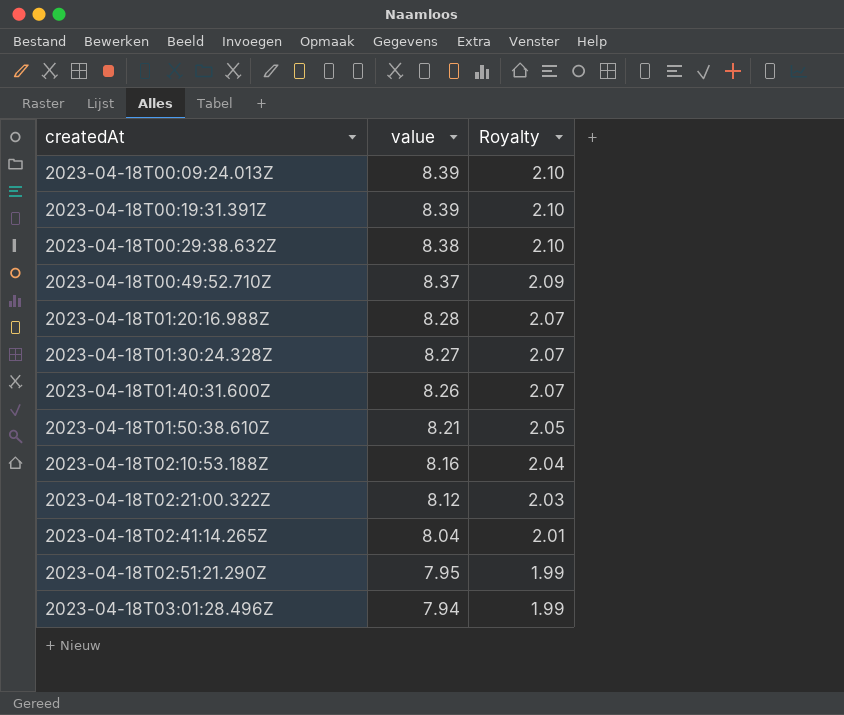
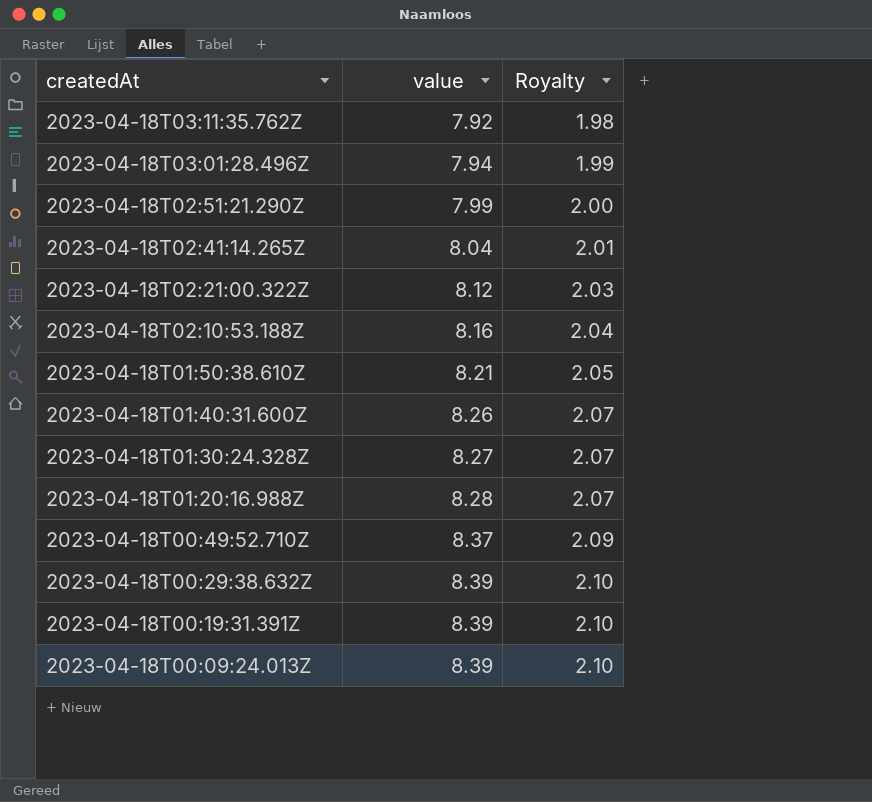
row order: createdAt ascending -> createdAt descending
row 2023-04-18T03:11:35.762Z: none -> 7.92 | 1.98
2023-04-18T02:51:21.290Z | value: 7.95 -> 7.99
2023-04-18T02:51:21.290Z | Royalty: 1.99 -> 2.00
2023-04-18T00:29:38.632Z | value: 8.38 -> 8.39

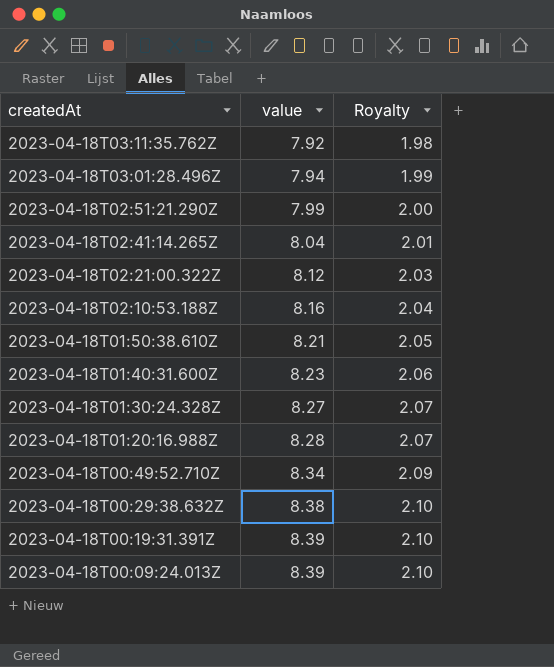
2023-04-18T01:40:31.600Z | value: 8.26 -> 8.23
2023-04-18T01:40:31.600Z | Royalty: 2.07 -> 2.06
2023-04-18T00:49:52.710Z | value: 8.37 -> 8.34
2023-04-18T00:29:38.632Z | value: 8.39 -> 8.38

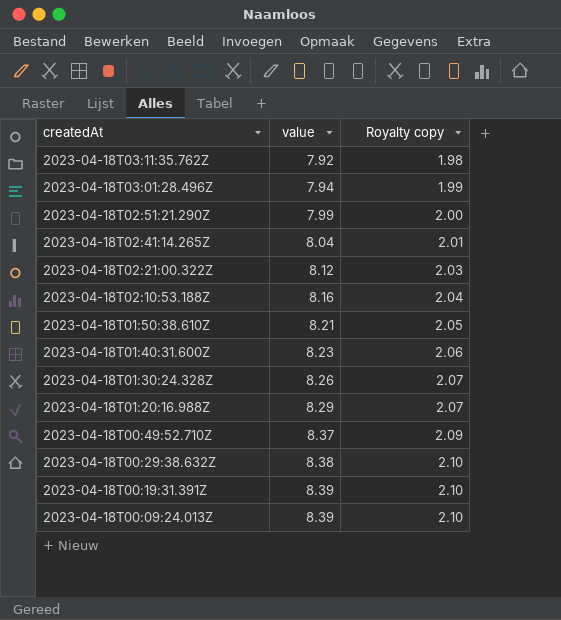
column name: Royalty -> Royalty copy
2023-04-18T01:30:24.328Z | value: 8.27 -> 8.26
2023-04-18T01:20:16.988Z | value: 8.28 -> 8.29
2023-04-18T00:49:52.710Z | value: 8.34 -> 8.37

